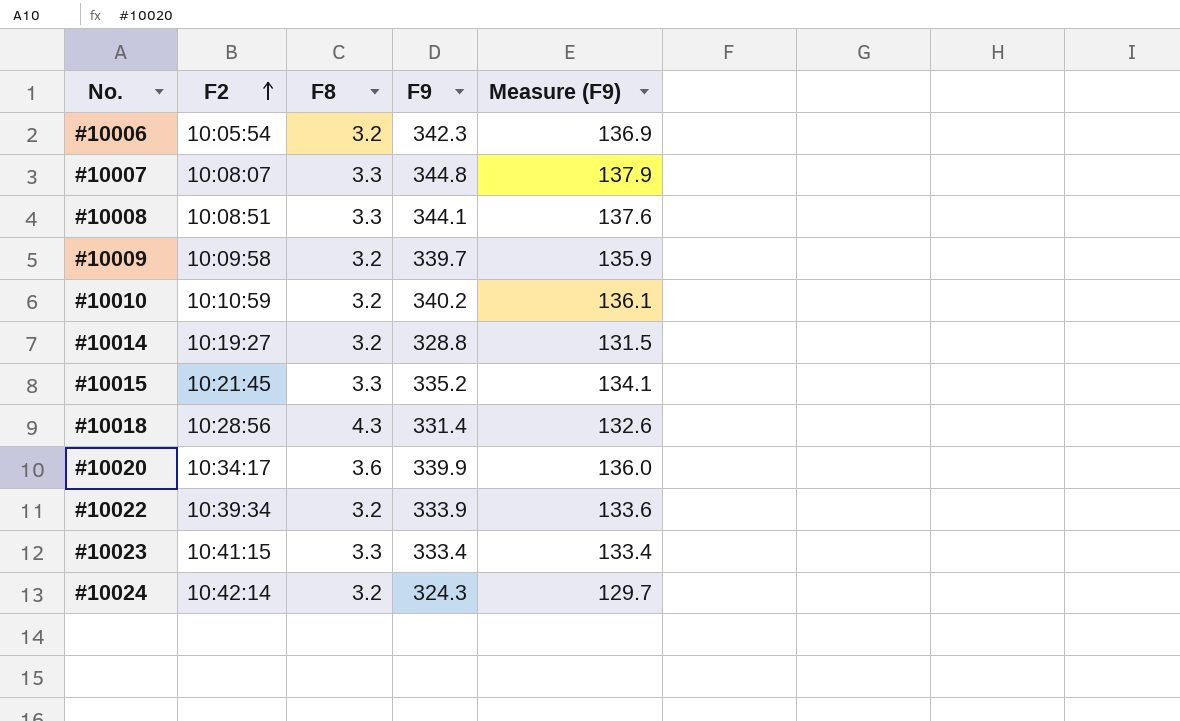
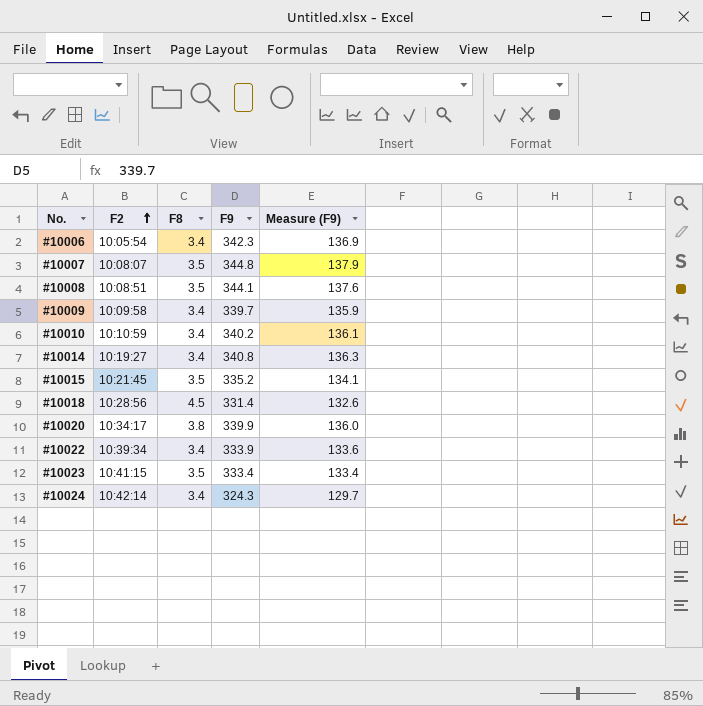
#10006 | F8: 3.2 -> 3.4
#10007 | F8: 3.3 -> 3.5
#10008 | F8: 3.3 -> 3.5
#10009 | F8: 3.2 -> 3.4
#10010 | F8: 3.2 -> 3.4
#10014 | F8: 3.2 -> 3.4
#10014 | F9: 328.8 -> 340.8
#10014 | Measure (F9): 131.5 -> 136.3
#10015 | F8: 3.3 -> 3.5
#10018 | F8: 4.3 -> 4.5
#10020 | F8: 3.6 -> 3.8
#10022 | F8: 3.2 -> 3.4
#10023 | F8: 3.3 -> 3.5
#10024 | F8: 3.2 -> 3.4

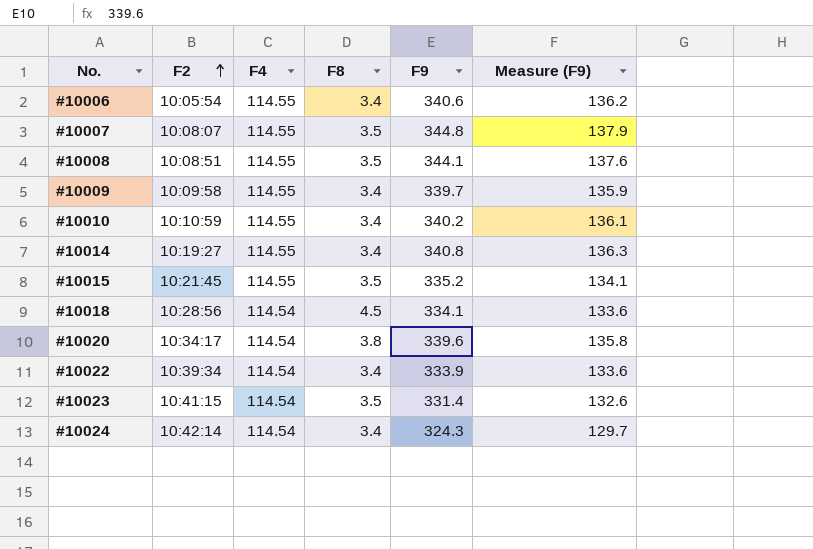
column F4 | position: none -> 3
#10006 | F9: 342.3 -> 340.6
#10006 | Measure (F9): 136.9 -> 136.2
#10018 | F9: 331.4 -> 334.1
#10018 | Measure (F9): 132.6 -> 133.6
#10020 | F9: 339.9 -> 339.6
#10020 | Measure (F9): 136.0 -> 135.8
#10023 | F9: 333.4 -> 331.4
#10023 | Measure (F9): 133.4 -> 132.6

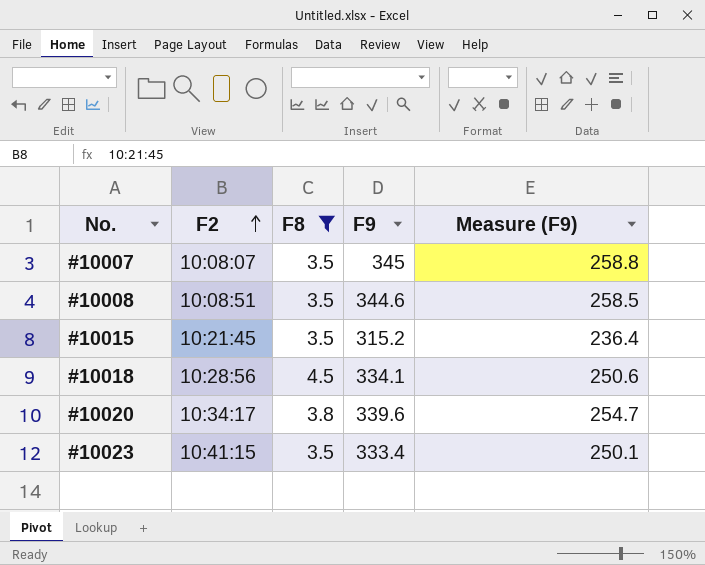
filter: none -> F8 != 3.4
column F4 | position: 3 -> none
column Measure (F9) | formula: [F9] * 0.4 -> [F9] * 0.75
#10007 | F9: 344.8 -> 345
#10008 | F9: 344.1 -> 344.6
#10015 | F9: 335.2 -> 315.2
#10023 | F9: 331.4 -> 333.4

